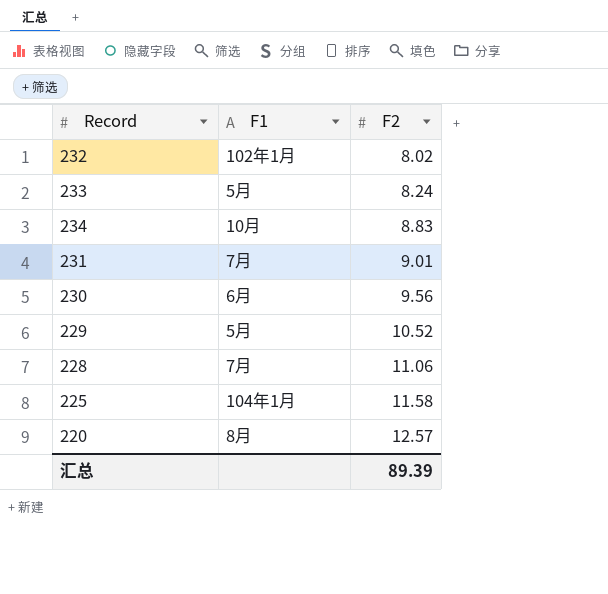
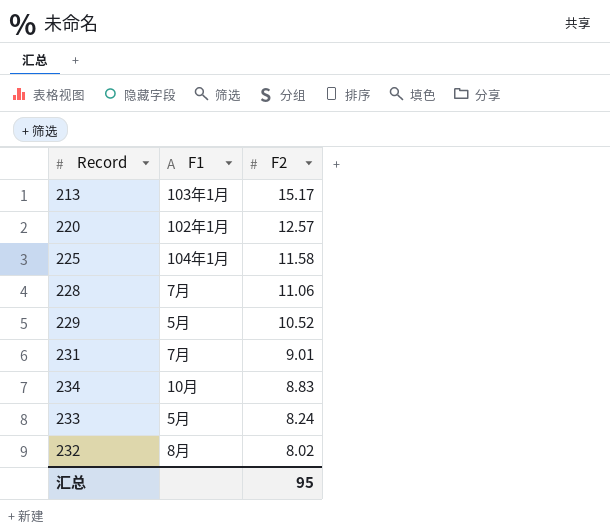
row order: F2 ascending -> F2 descending
row 230: 6月 | 9.56 -> none
row 213: none -> 103年1月 | 15.17
220 | F1: 8月 -> 102年1月
232 | F1: 102年1月 -> 8月
汇总 | F2: 89.39 -> 95

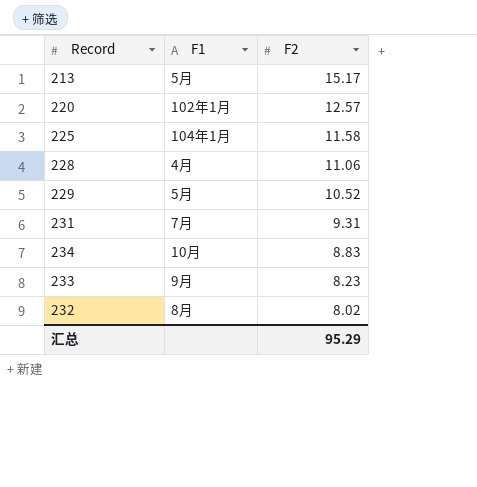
213 | F1: 103年1月 -> 5月
228 | F1: 7月 -> 4月
231 | F2: 9.01 -> 9.31
233 | F1: 5月 -> 9月
233 | F2: 8.24 -> 8.23
汇总 | F2: 95 -> 95.29

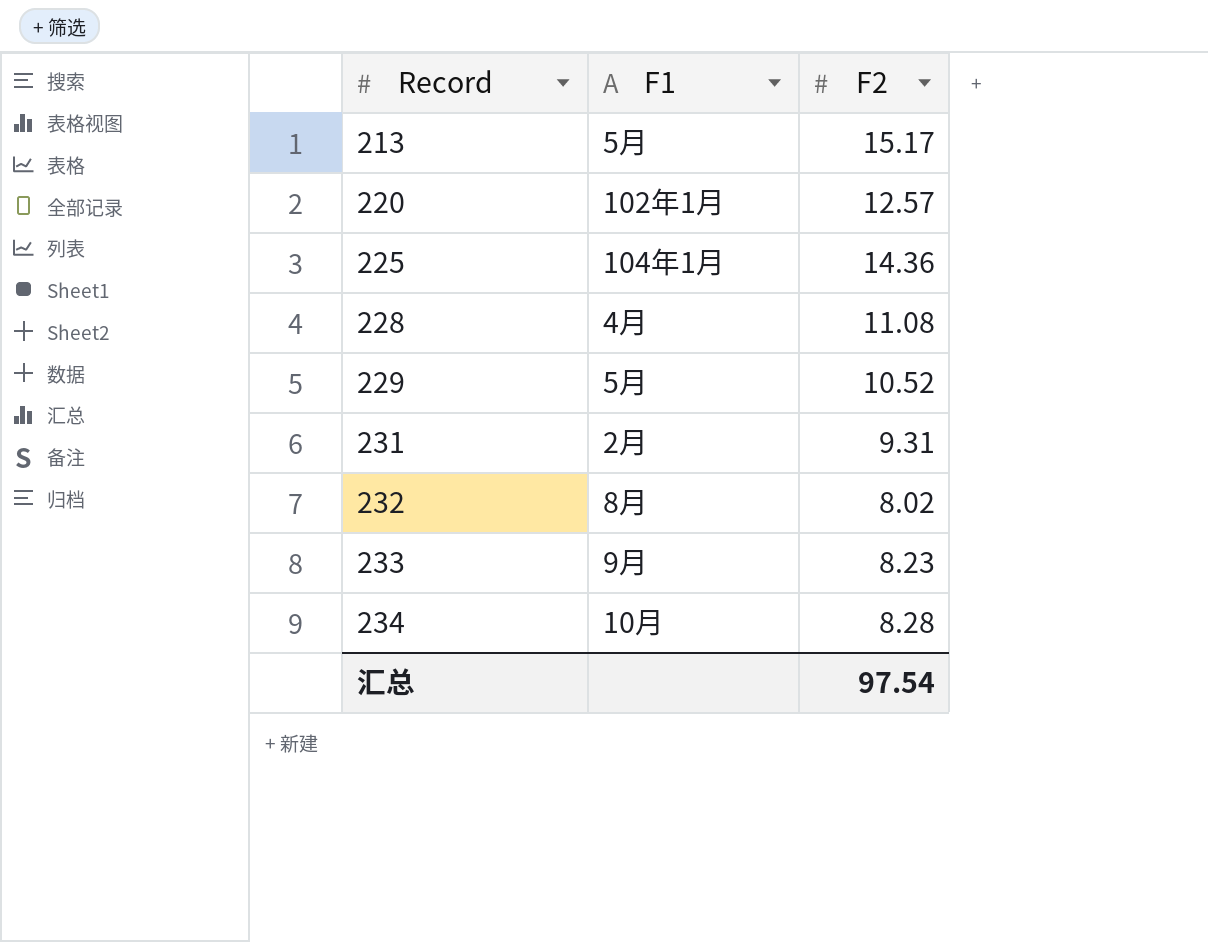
row order: F2 descending -> Record ascending
225 | F2: 11.58 -> 14.36
228 | F2: 11.06 -> 11.08
231 | F1: 7月 -> 2月
234 | F2: 8.83 -> 8.28
汇总 | F2: 95.29 -> 97.54

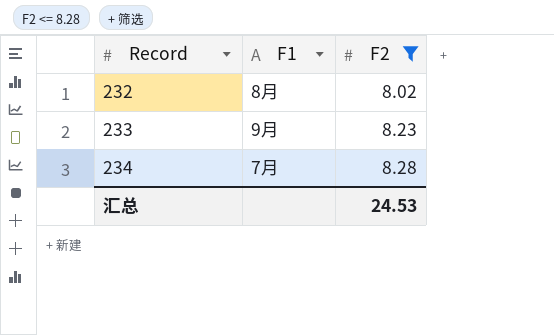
filter: none -> F2 <= 8.28
234 | F1: 10月 -> 7月
汇总 | F2: 97.54 -> 24.53

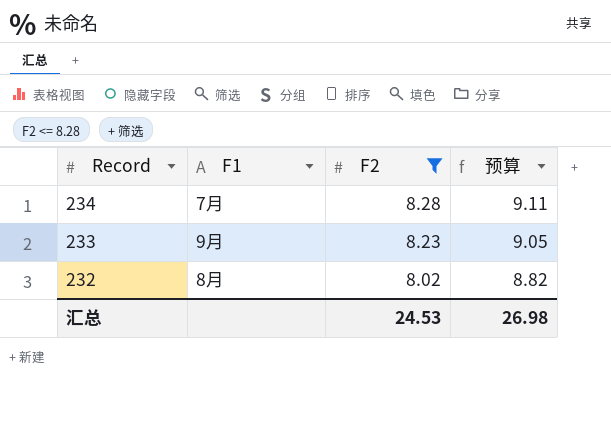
row order: Record ascending -> Record descending
column 预算 | formula: none -> [F2] * 1.1

